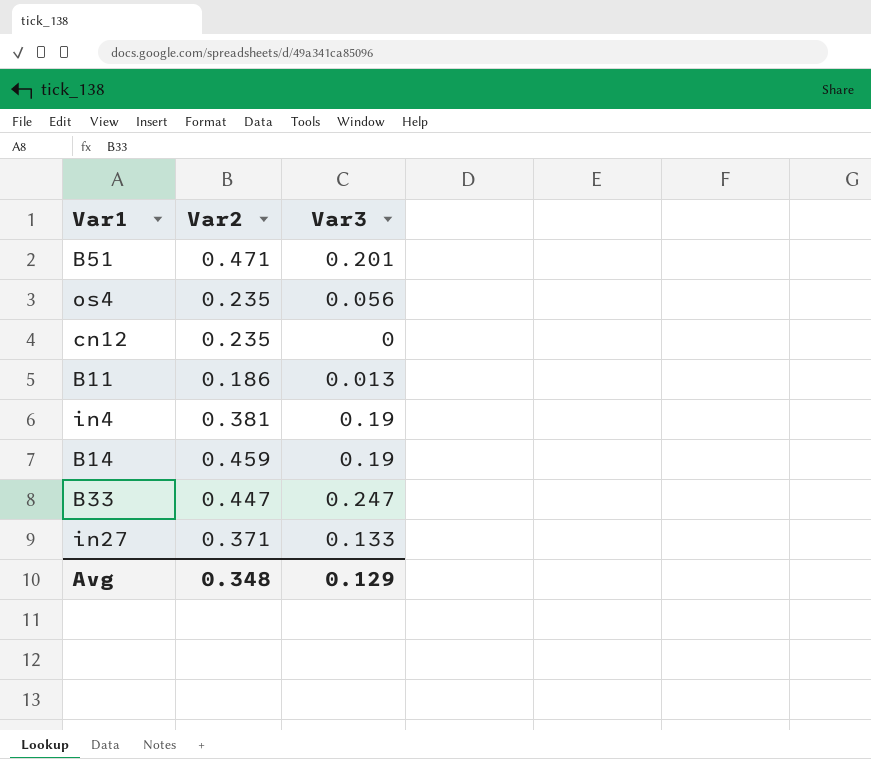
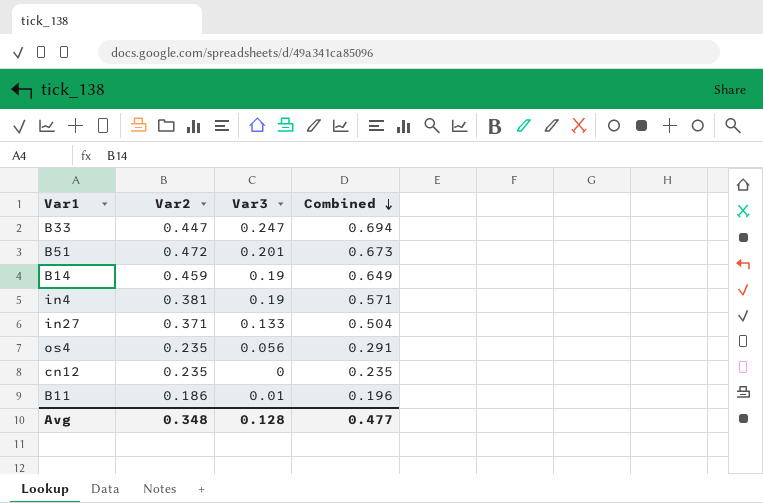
row order: none -> Combined descending
column Combined | formula: none -> [Var2] + [Var3]
B51 | Var2: 0.471 -> 0.472
B11 | Var3: 0.013 -> 0.01
Avg | Var3: 0.129 -> 0.128

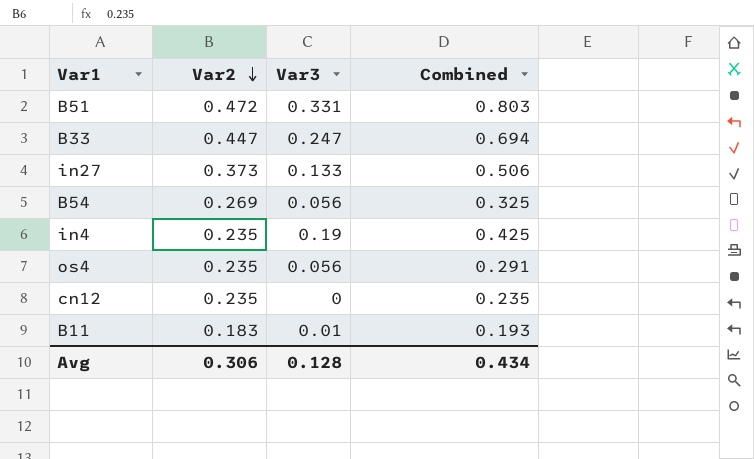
row order: Combined descending -> Var2 descending
row B14: 0.459 | 0.19 | 0.649 -> none
B51 | Var3: 0.201 -> 0.331
B51 | Combined: 0.673 -> 0.803
in27 | Var2: 0.371 -> 0.373
in27 | Combined: 0.504 -> 0.506
row B54: none -> 0.269 | 0.056 | 0.325
in4 | Var2: 0.381 -> 0.235
in4 | Combined: 0.571 -> 0.425
B11 | Var2: 0.186 -> 0.183
B11 | Combined: 0.196 -> 0.193
Avg | Var2: 0.348 -> 0.306
Avg | Combined: 0.477 -> 0.434

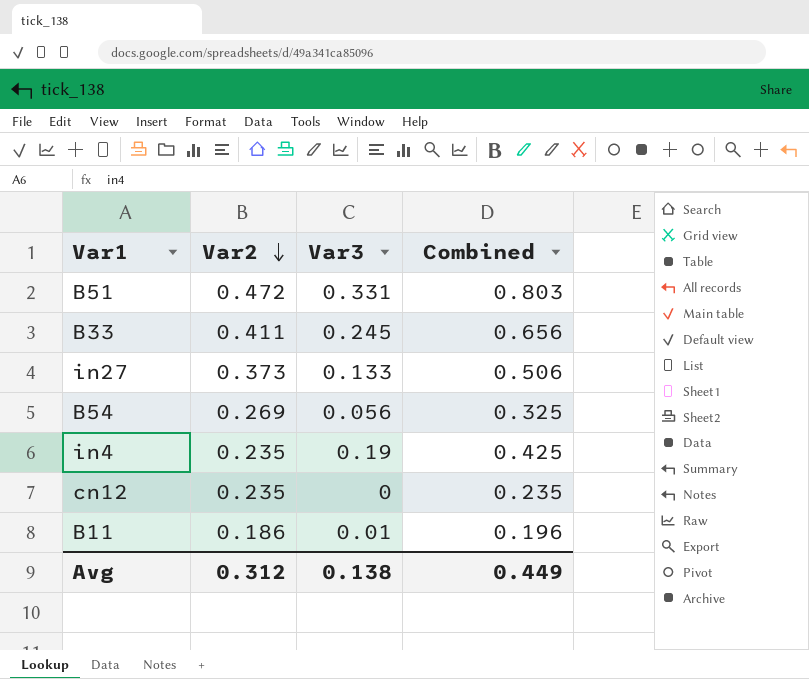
row os4: 0.235 | 0.056 | 0.291 -> none
B33 | Var2: 0.447 -> 0.411
B33 | Var3: 0.247 -> 0.245
B33 | Combined: 0.694 -> 0.656
B11 | Var2: 0.183 -> 0.186
B11 | Combined: 0.193 -> 0.196
Avg | Var2: 0.306 -> 0.312
Avg | Var3: 0.128 -> 0.138
Avg | Combined: 0.434 -> 0.449

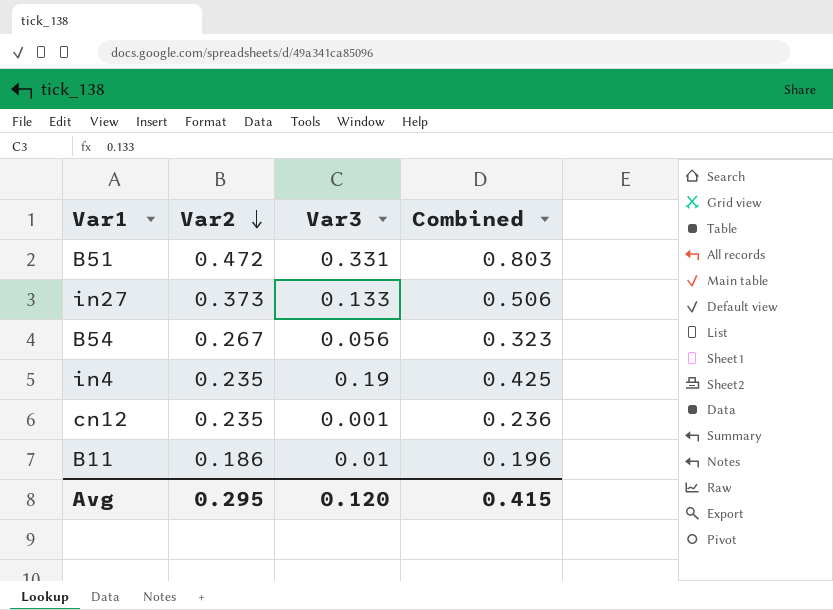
row B33: 0.411 | 0.245 | 0.656 -> none
B54 | Var2: 0.269 -> 0.267
B54 | Combined: 0.325 -> 0.323
cn12 | Var3: 0 -> 0.001
cn12 | Combined: 0.235 -> 0.236
Avg | Var2: 0.312 -> 0.295
Avg | Var3: 0.138 -> 0.120
Avg | Combined: 0.449 -> 0.415

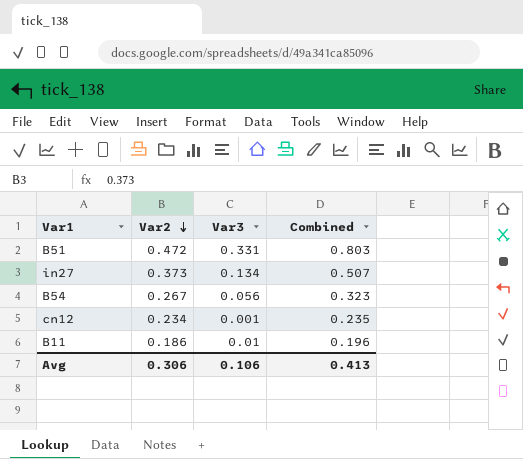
row in4: 0.235 | 0.19 | 0.425 -> none
in27 | Var3: 0.133 -> 0.134
in27 | Combined: 0.506 -> 0.507
cn12 | Var2: 0.235 -> 0.234
cn12 | Combined: 0.236 -> 0.235
Avg | Var2: 0.295 -> 0.306
Avg | Var3: 0.120 -> 0.106
Avg | Combined: 0.415 -> 0.413

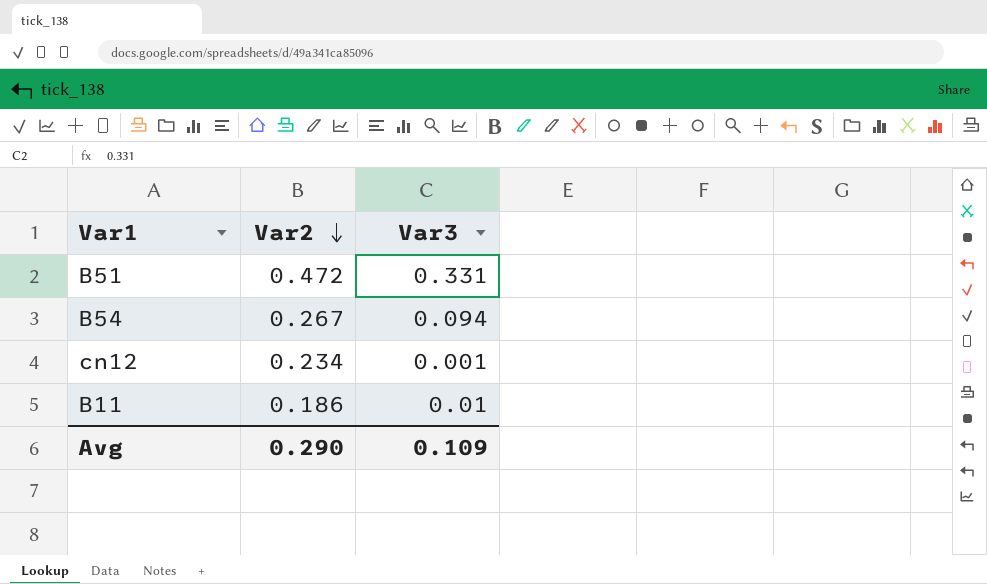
column Combined | formula: [Var2] + [Var3] -> none
row in27: 0.373 | 0.134 | 0.507 -> none
B54 | Var3: 0.056 -> 0.094
Avg | Var2: 0.306 -> 0.290
Avg | Var3: 0.106 -> 0.109

